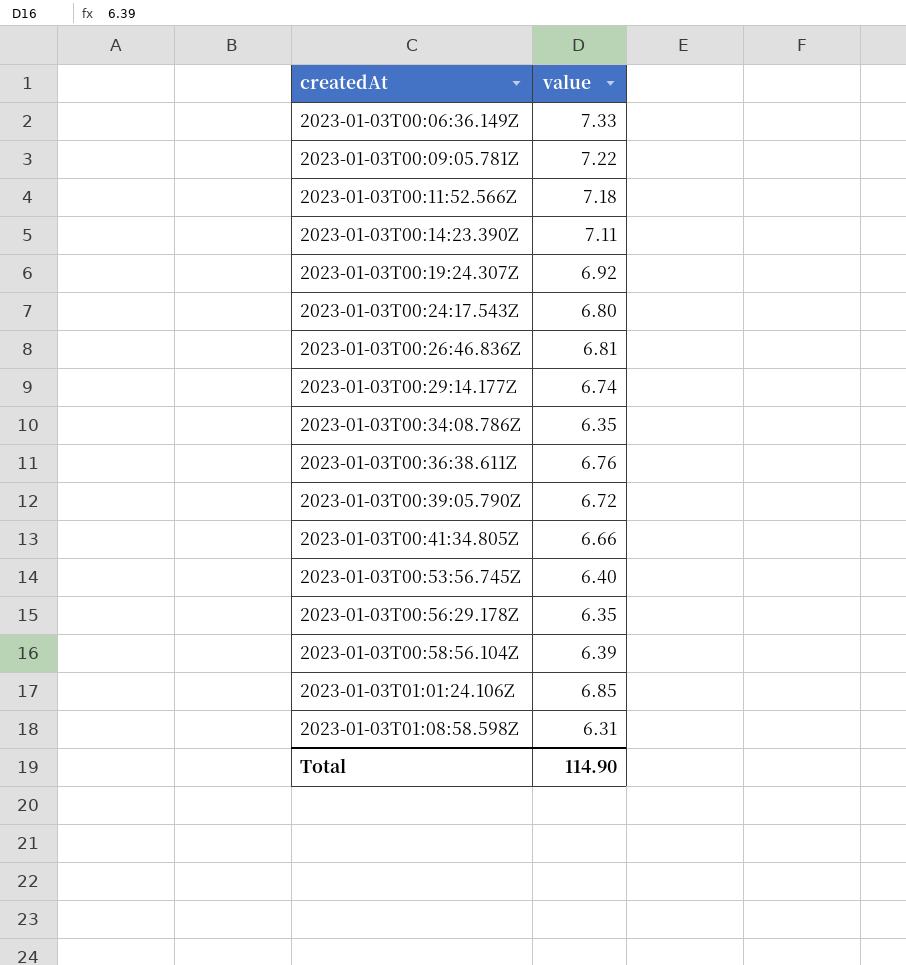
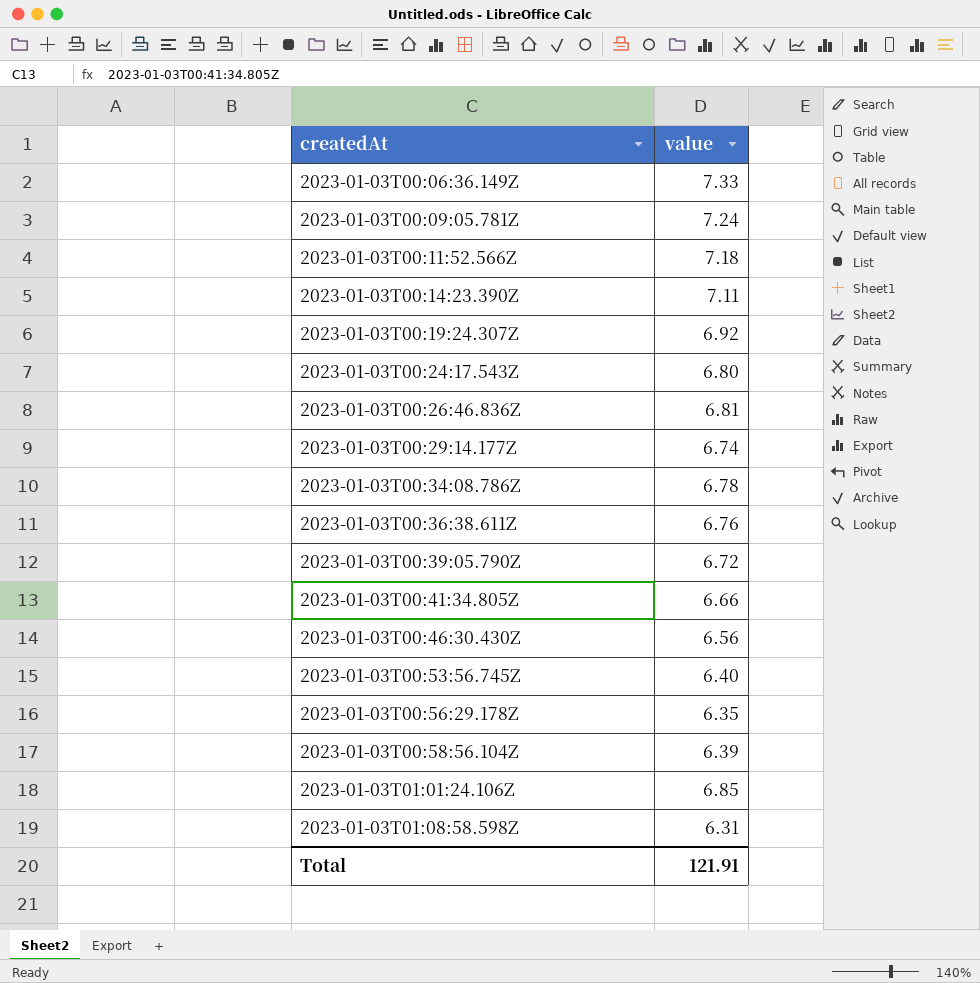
2023-01-03T00:09:05.781Z | value: 7.22 -> 7.24
2023-01-03T00:34:08.786Z | value: 6.35 -> 6.78
row 2023-01-03T00:46:30.430Z: none -> 6.56
Total | value: 114.90 -> 121.91

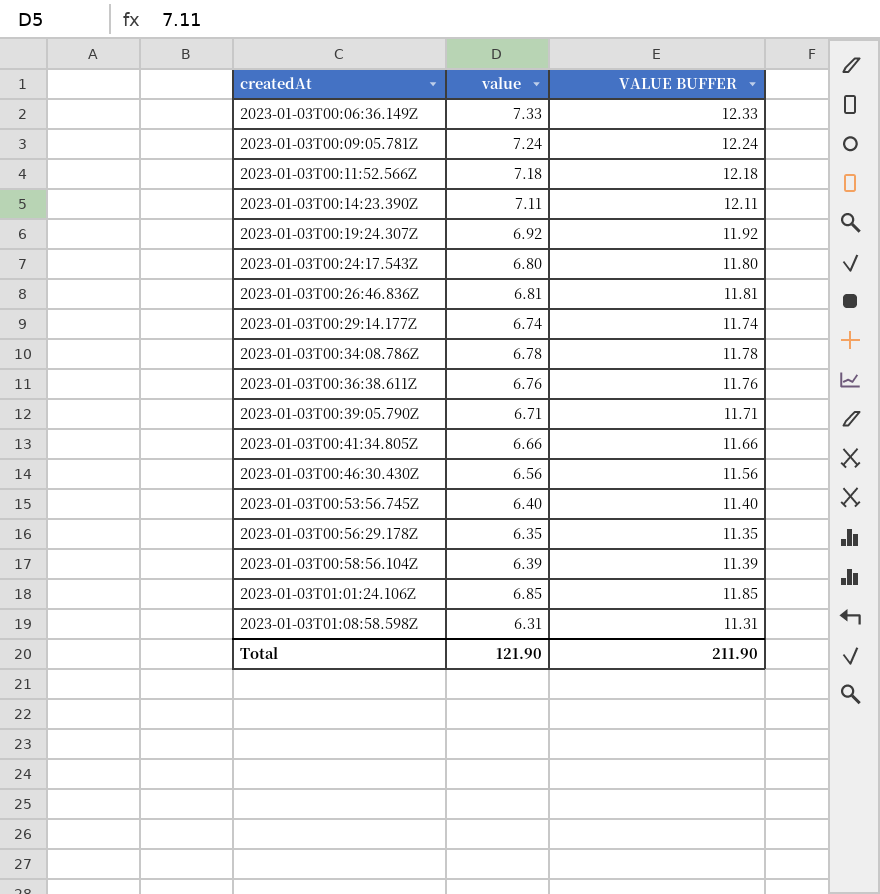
column VALUE BUFFER | formula: none -> [value] + 5
2023-01-03T00:39:05.790Z | value: 6.72 -> 6.71
Total | value: 121.91 -> 121.90

